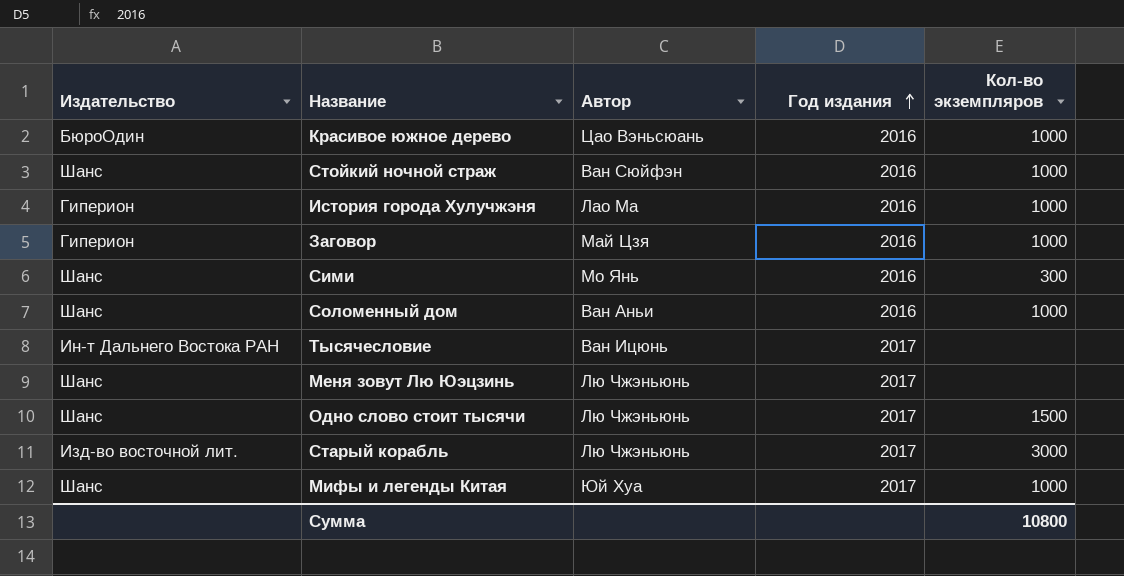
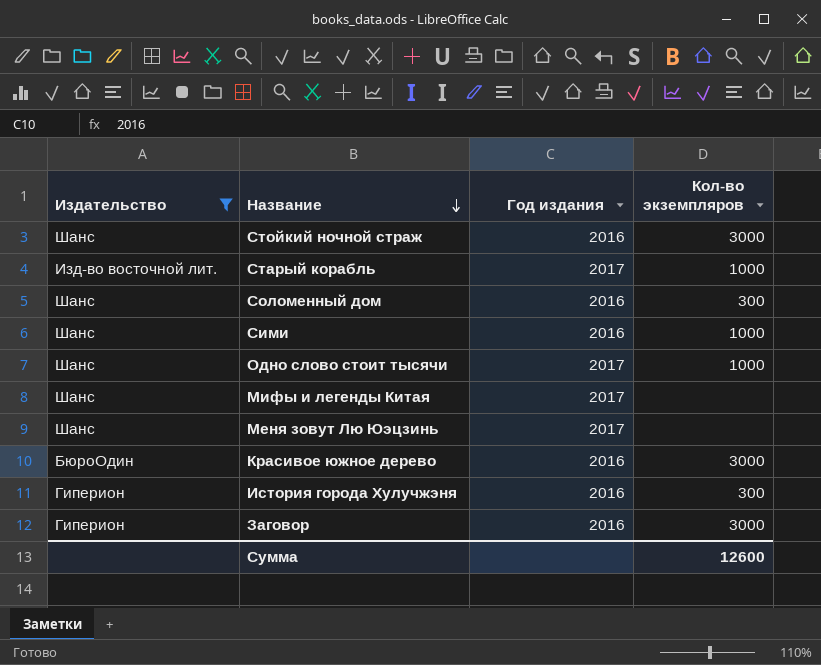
filter: none -> Издательство != Ин-т Дальнего Востока РАН
row order: Год издания ascending -> Название descending
column Автор | position: 3 -> none
Стойкий ночной страж | Кол-во экземпляров: 1000 -> 3000
Старый корабль | Кол-во экземпляров: 3000 -> 1000
Соломенный дом | Кол-во экземпляров: 1000 -> 300
Сими | Кол-во экземпляров: 300 -> 1000
Одно слово стоит тысячи | Кол-во экземпляров: 1500 -> 1000
Мифы и легенды Китая | Кол-во экземпляров: 1000 -> none
Красивое южное дерево | Кол-во экземпляров: 1000 -> 3000
История города Хулучжэня | Кол-во экземпляров: 1000 -> 300
Заговор | Кол-во экземпляров: 1000 -> 3000
Сумма | Кол-во экземпляров: 10800 -> 12600

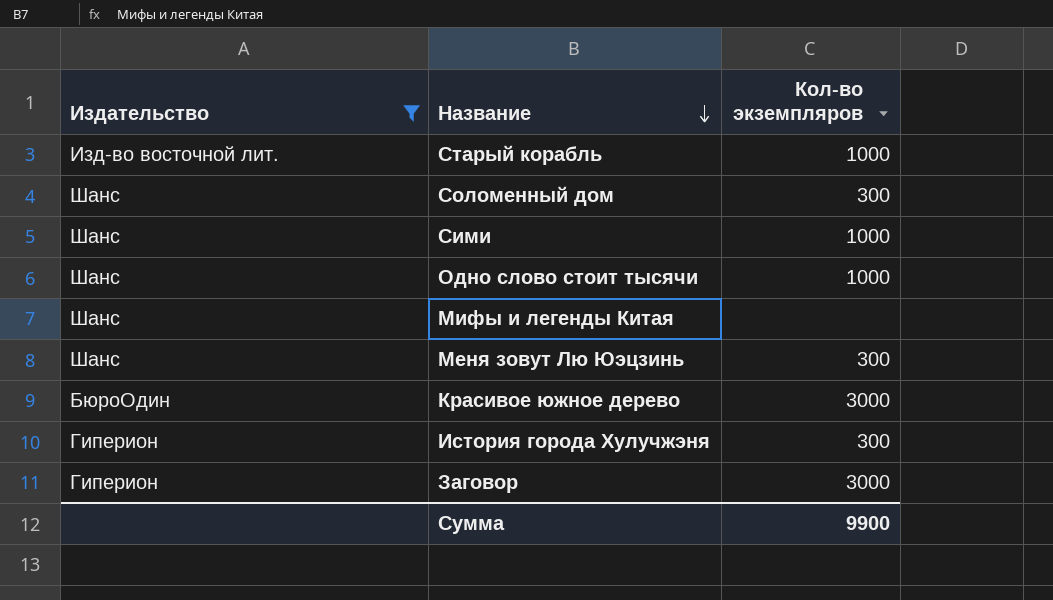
column Год издания | position: 3 -> none
row Стойкий ночной страж: Шанс | 2016 | 3000 -> none
Меня зовут Лю Юэцзинь | Кол-во экземпляров: none -> 300
Сумма | Кол-во экземпляров: 12600 -> 9900

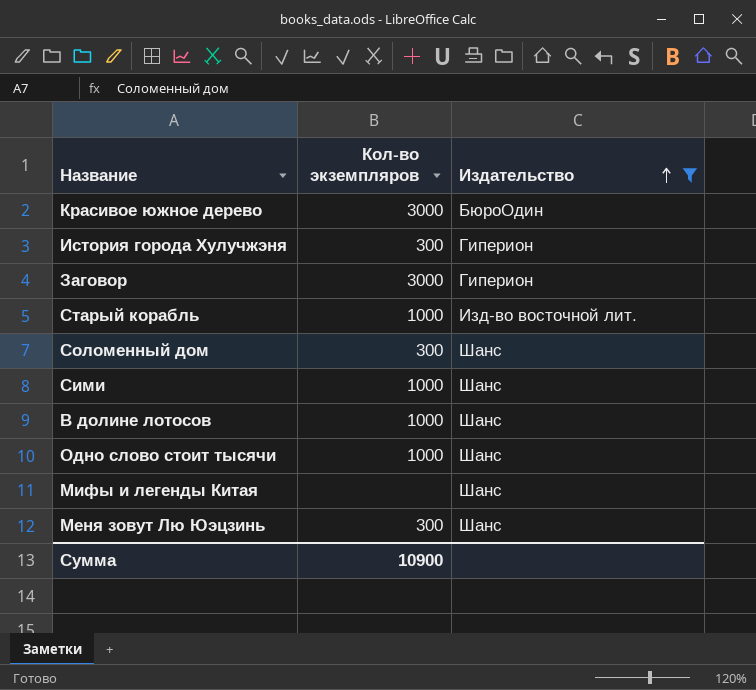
row order: Название descending -> Издательство ascending
column Издательство | position: 1 -> 3
row В долине лотосов: none -> 1000 | Шанс
Сумма | Кол-во экземпляров: 9900 -> 10900

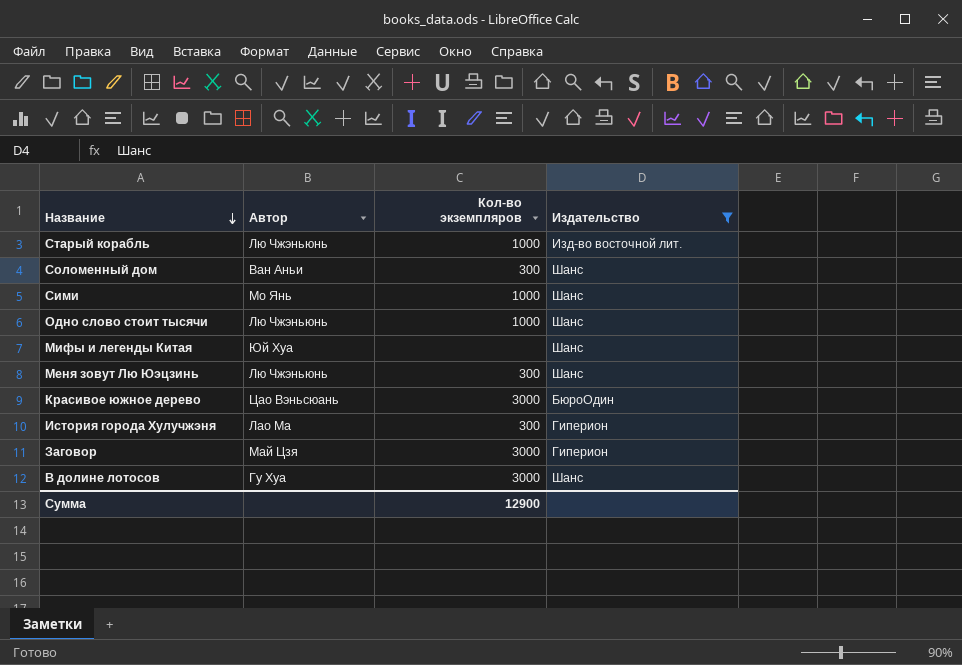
row order: Издательство ascending -> Название descending
column Автор | position: none -> 2
В долине лотосов | Кол-во экземпляров: 1000 -> 3000
Сумма | Кол-во экземпляров: 10900 -> 12900

